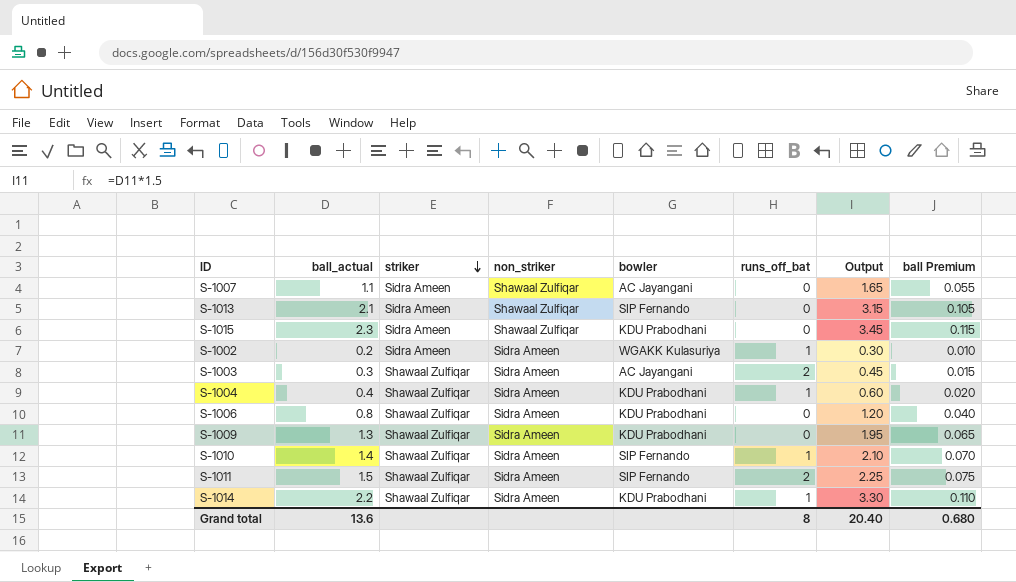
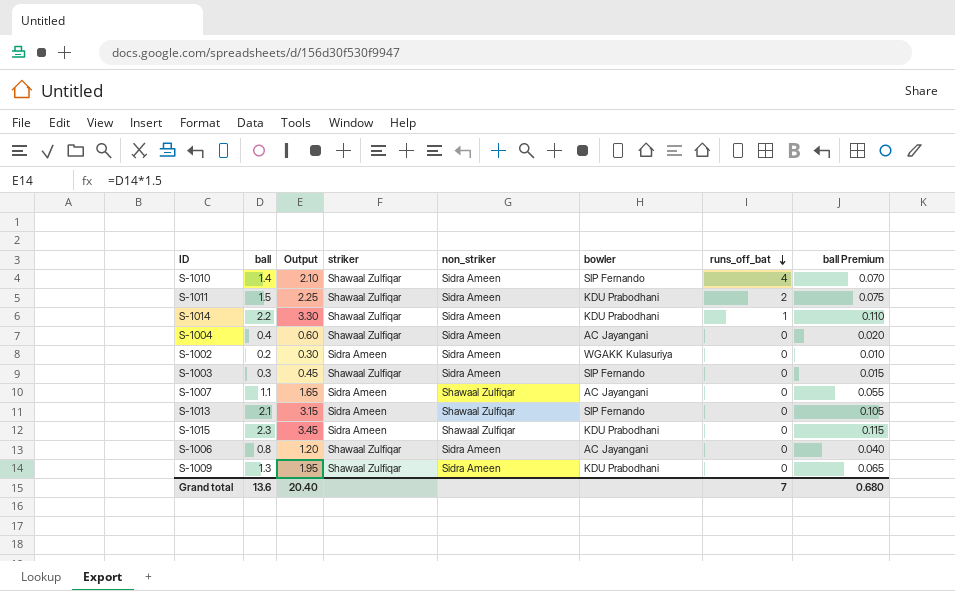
row order: striker descending -> runs_off_bat descending
column name: ball_actual -> ball
column Output | position: 7 -> 3
S-1010 | runs_off_bat: 1 -> 4
S-1011 | bowler: SIP Fernando -> KDU Prabodhani
S-1004 | bowler: KDU Prabodhani -> AC Jayangani
S-1004 | runs_off_bat: 1 -> 0
S-1002 | runs_off_bat: 1 -> 0
S-1003 | bowler: AC Jayangani -> SIP Fernando
S-1003 | runs_off_bat: 2 -> 0
S-1006 | bowler: KDU Prabodhani -> AC Jayangani
Grand total | runs_off_bat: 8 -> 7

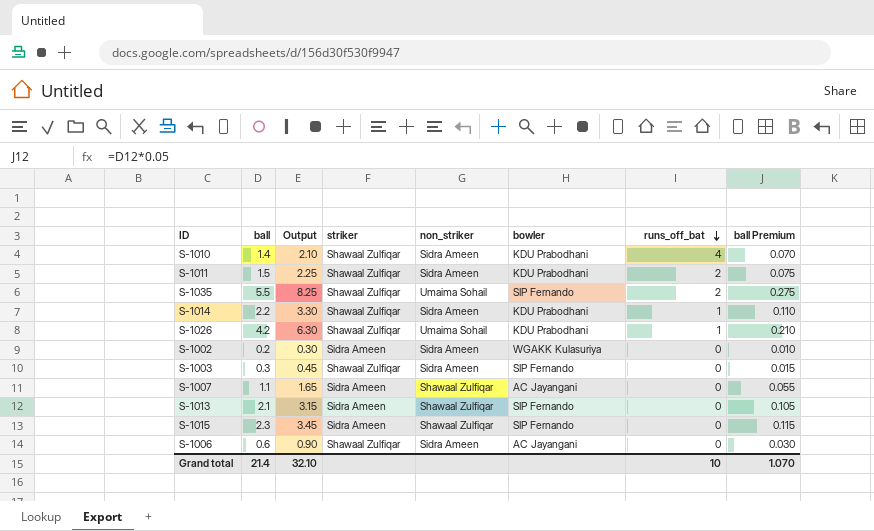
row S-1004: 0.4 | 0.60 | Shawaal Zulfiqar | Sidra Ameen | AC Jayangani | 0 | 0.020 -> none
row S-1009: 1.3 | 1.95 | Shawaal Zulfiqar | Sidra Ameen | KDU Prabodhani | 0 | 0.065 -> none
S-1010 | bowler: SIP Fernando -> KDU Prabodhani
row S-1035: none -> 5.5 | 8.25 | Shawaal Zulfiqar | Umaima Sohail | SIP Fernando | 2 | 0.275
row S-1026: none -> 4.2 | 6.30 | Shawaal Zulfiqar | Umaima Sohail | KDU Prabodhani | 1 | 0.210
S-1015 | bowler: KDU Prabodhani -> SIP Fernando
S-1006 | ball: 0.8 -> 0.6
S-1006 | Output: 1.20 -> 0.90
S-1006 | ball Premium: 0.040 -> 0.030
Grand total | ball: 13.6 -> 21.4
Grand total | Output: 20.40 -> 32.10
Grand total | runs_off_bat: 7 -> 10
Grand total | ball Premium: 0.680 -> 1.070

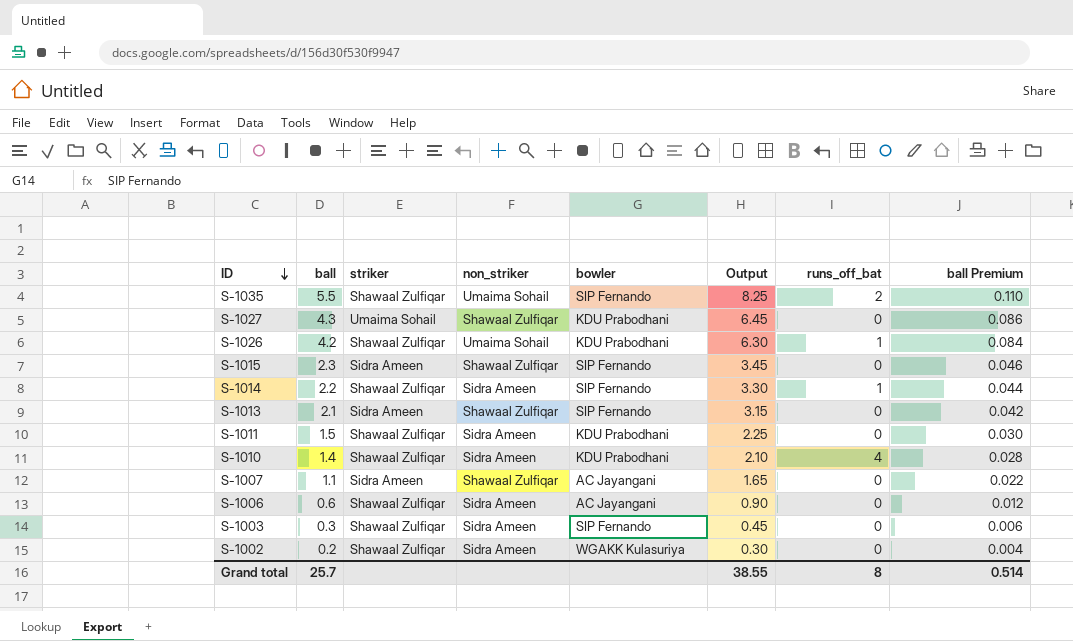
row order: runs_off_bat descending -> ID descending
column Output | position: 3 -> 6
column ball Premium | formula: [ball] * 0.05 -> [ball] * 0.02
row S-1027: none -> 4.3 | Umaima Sohail | Shawaal Zulfiqar | KDU Prabodhani | 6.45 | 0 | 0.086
S-1014 | bowler: KDU Prabodhani -> SIP Fernando
S-1011 | runs_off_bat: 2 -> 0
S-1002 | striker: Sidra Ameen -> Shawaal Zulfiqar
Grand total | ball: 21.4 -> 25.7
Grand total | Output: 32.10 -> 38.55
Grand total | runs_off_bat: 10 -> 8
Grand total | ball Premium: 1.070 -> 0.514

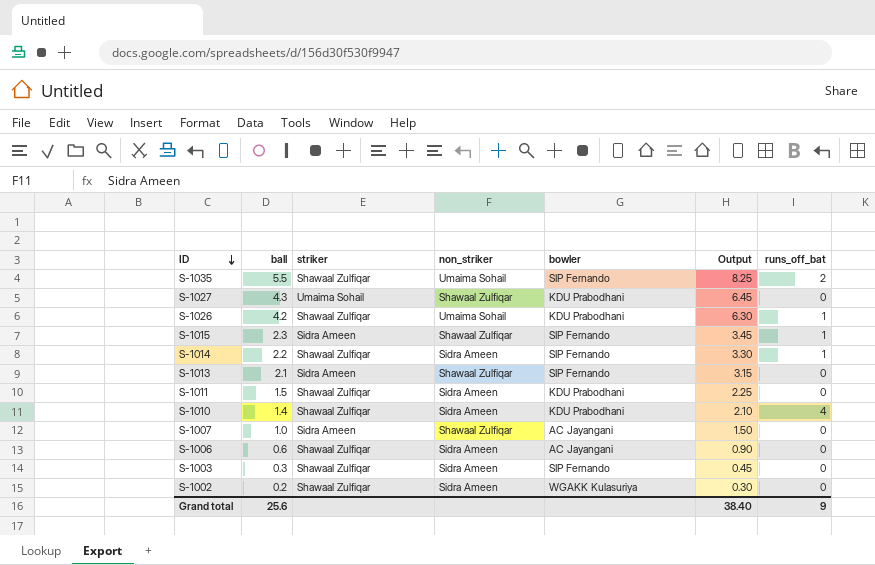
column ball Premium | formula: [ball] * 0.02 -> none
S-1015 | runs_off_bat: 0 -> 1
S-1007 | ball: 1.1 -> 1.0
S-1007 | Output: 1.65 -> 1.50
Grand total | ball: 25.7 -> 25.6
Grand total | Output: 38.55 -> 38.40
Grand total | runs_off_bat: 8 -> 9

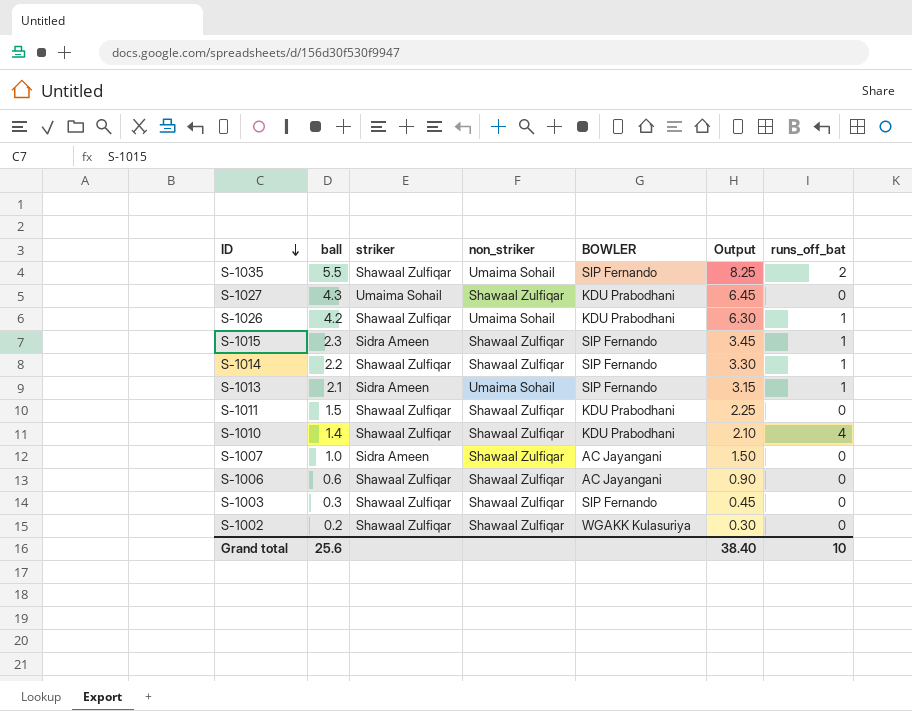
column name: bowler -> BOWLER
S-1014 | non_striker: Sidra Ameen -> Shawaal Zulfiqar
S-1013 | non_striker: Shawaal Zulfiqar -> Umaima Sohail
S-1013 | runs_off_bat: 0 -> 1
S-1011 | non_striker: Sidra Ameen -> Shawaal Zulfiqar
S-1010 | non_striker: Sidra Ameen -> Shawaal Zulfiqar
S-1006 | non_striker: Sidra Ameen -> Shawaal Zulfiqar
S-1003 | non_striker: Sidra Ameen -> Shawaal Zulfiqar
S-1002 | non_striker: Sidra Ameen -> Shawaal Zulfiqar
Grand total | runs_off_bat: 9 -> 10

